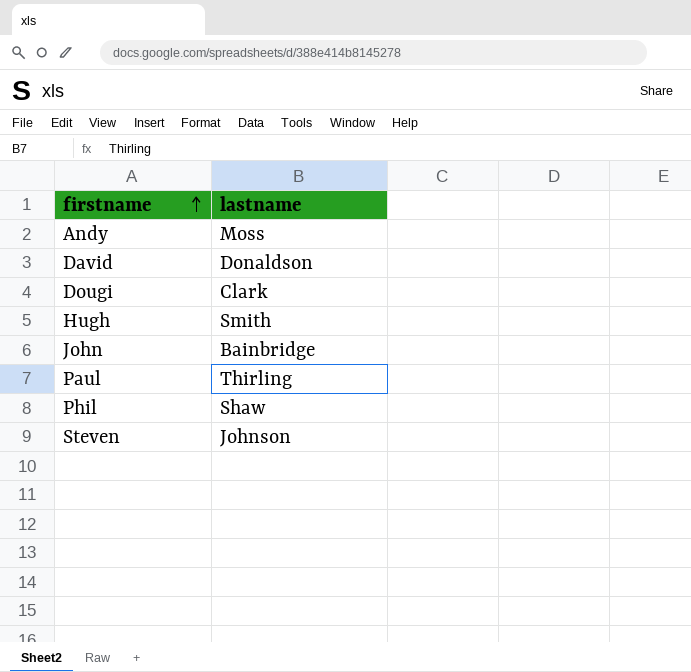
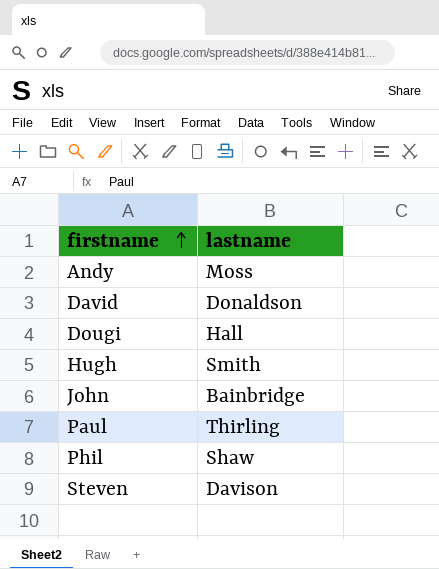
Dougi | lastname: Clark -> Hall
Steven | lastname: Johnson -> Davison

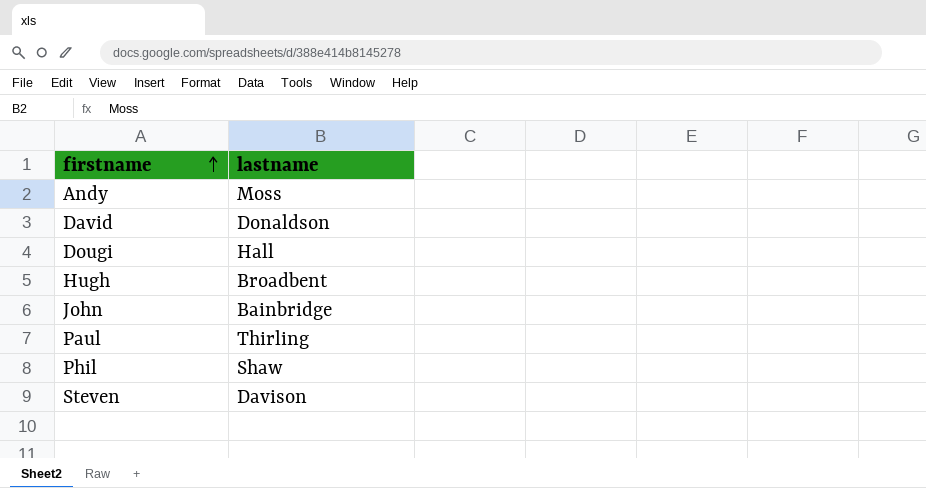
Hugh | lastname: Smith -> Broadbent

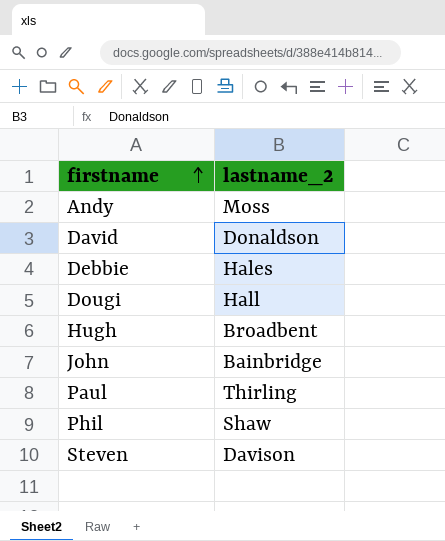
column name: lastname -> lastname_2
row Debbie: none -> Hales

